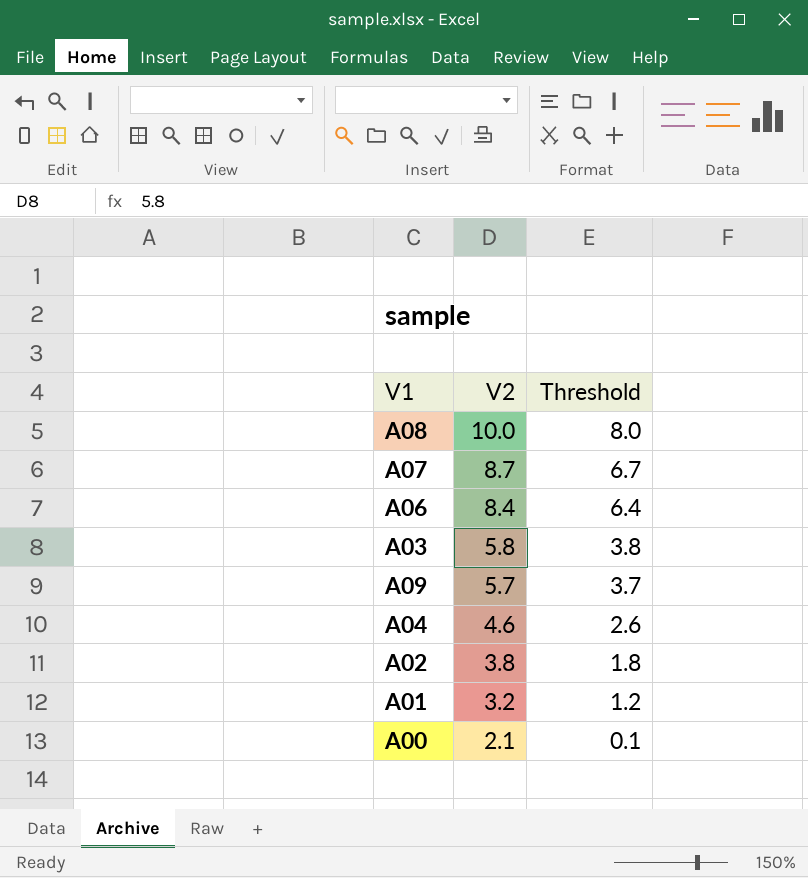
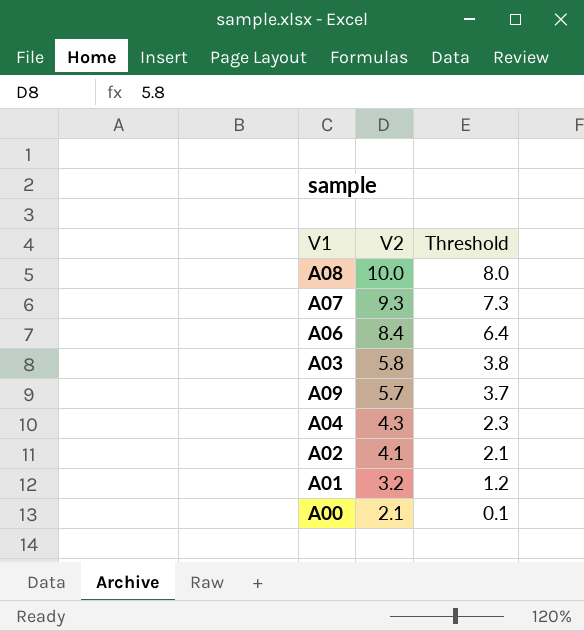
A07 | V2: 8.7 -> 9.3
A07 | Threshold: 6.7 -> 7.3
A04 | V2: 4.6 -> 4.3
A04 | Threshold: 2.6 -> 2.3
A02 | V2: 3.8 -> 4.1
A02 | Threshold: 1.8 -> 2.1

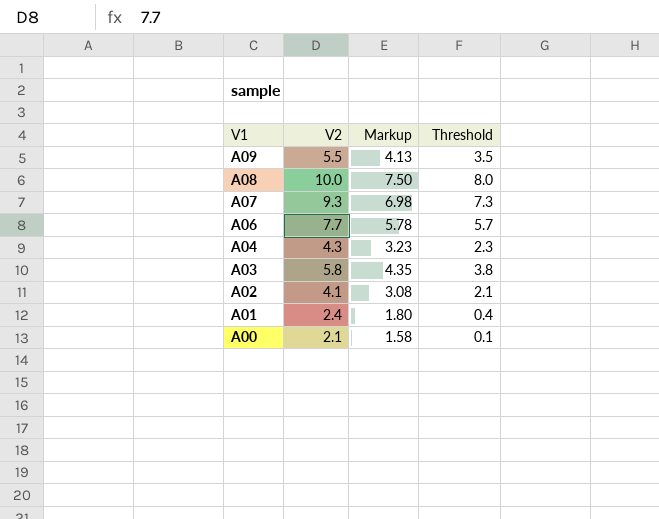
row order: V2 descending -> V1 descending
column Markup | formula: none -> [V2] * 0.75
A09 | V2: 5.7 -> 5.5
A09 | Threshold: 3.7 -> 3.5
A06 | V2: 8.4 -> 7.7
A06 | Threshold: 6.4 -> 5.7
A01 | V2: 3.2 -> 2.4
A01 | Threshold: 1.2 -> 0.4

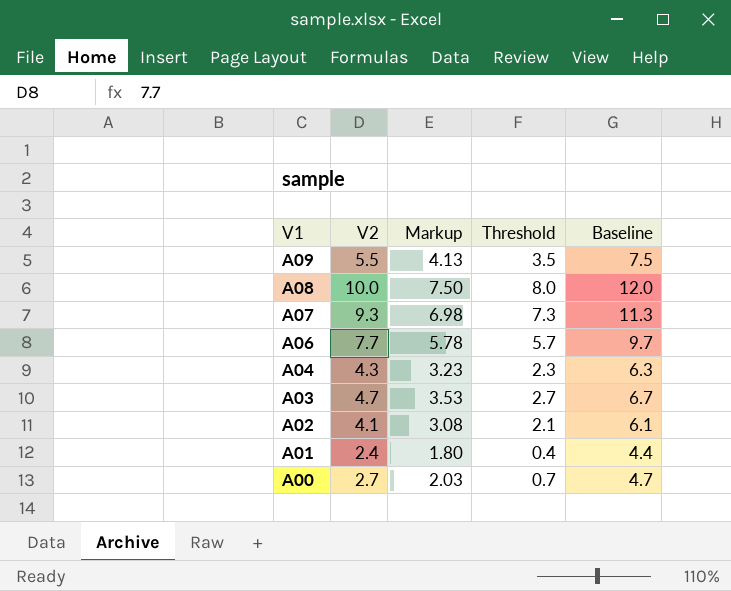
column Baseline | formula: none -> [V2] + 2
A03 | V2: 5.8 -> 4.7
A03 | Markup: 4.35 -> 3.53
A03 | Threshold: 3.8 -> 2.7
A00 | V2: 2.1 -> 2.7
A00 | Markup: 1.58 -> 2.03
A00 | Threshold: 0.1 -> 0.7

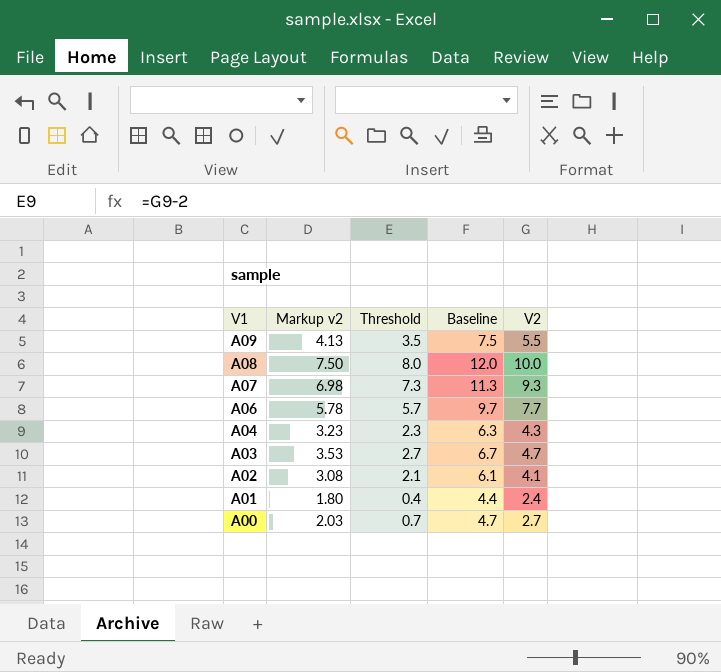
column name: Markup -> Markup v2
column V2 | position: 2 -> 5

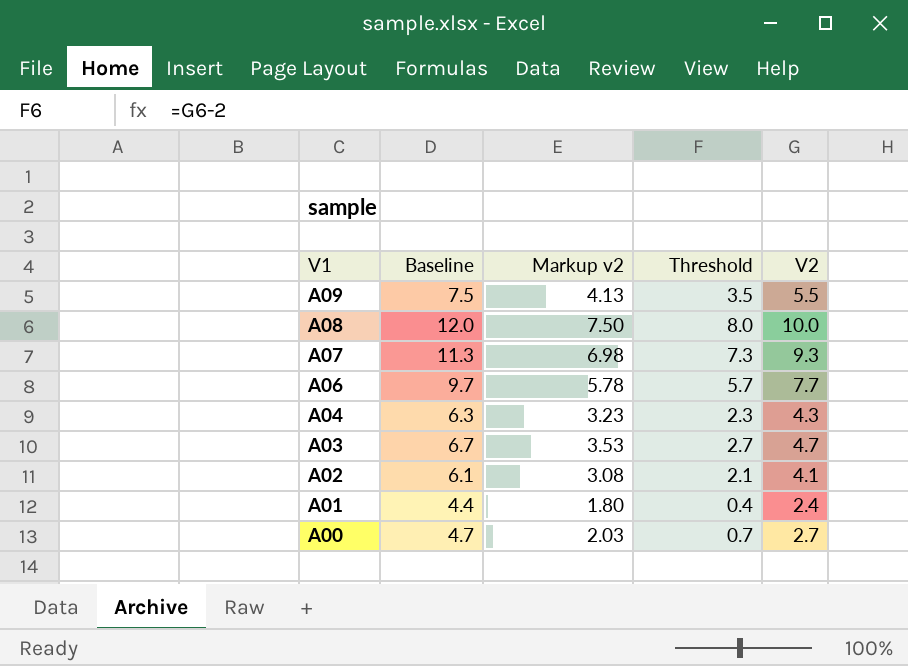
column Baseline | position: 4 -> 2

